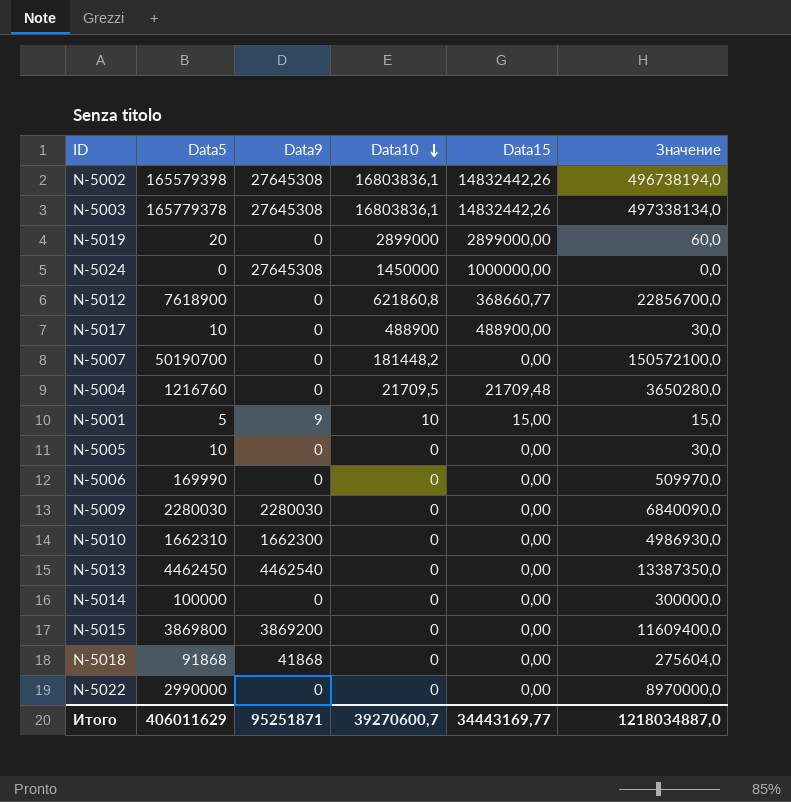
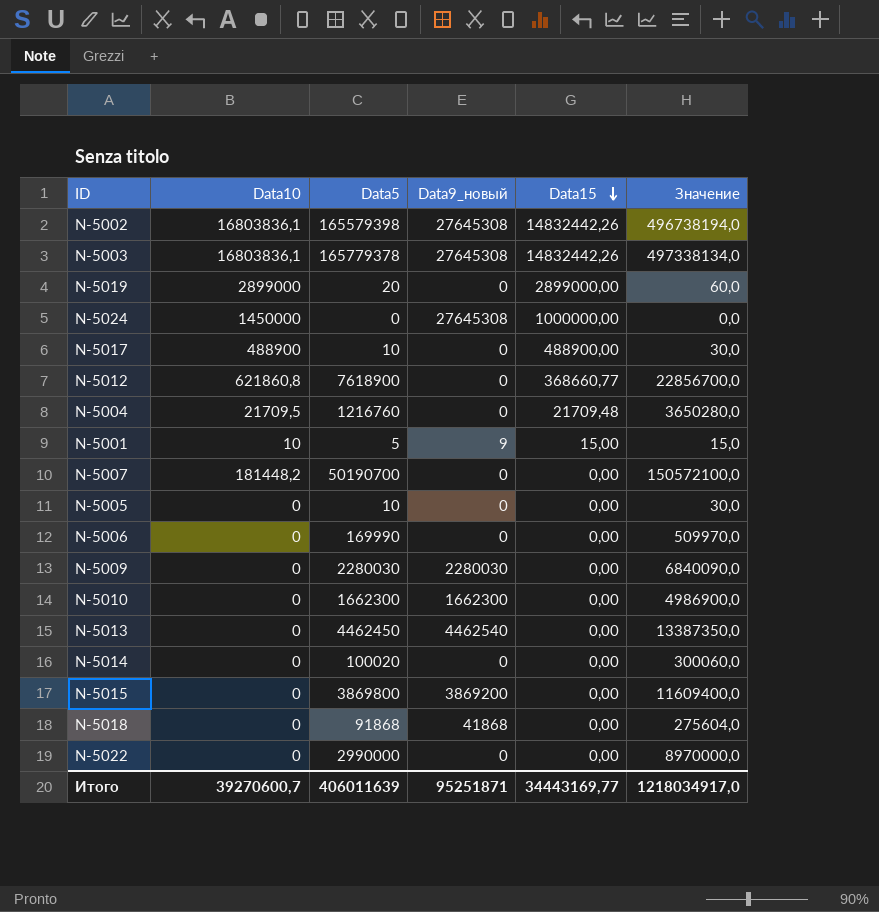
row order: Data10 descending -> Data15 descending
column Data10 | position: 4 -> 2
column name: Data9 -> Data9_новый
N-5010 | Data5: 1662310 -> 1662300
N-5010 | Значение: 4986930,0 -> 4986900,0
N-5014 | Data5: 100000 -> 100020
N-5014 | Значение: 300000,0 -> 300060,0
Итого | Data5: 406011629 -> 406011639
Итого | Значение: 1218034887,0 -> 1218034917,0

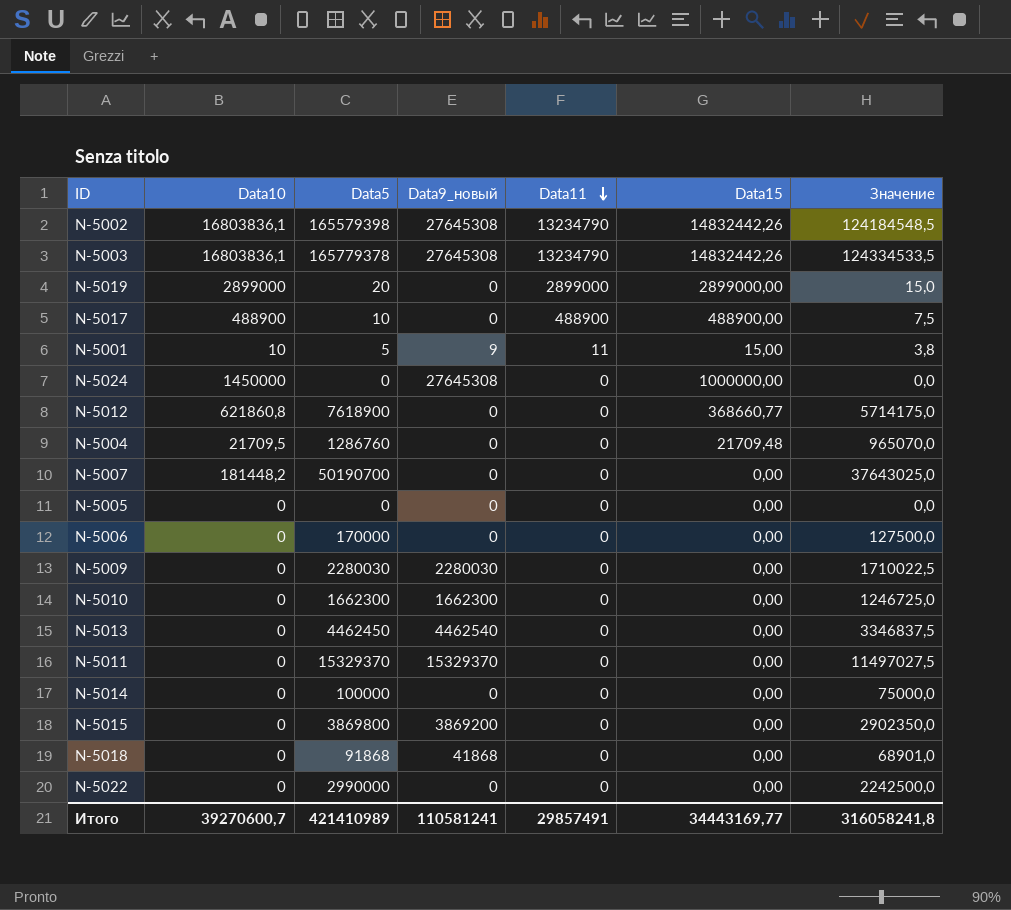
row order: Data15 descending -> Data11 descending
column Data11 | position: none -> 5
column Значение | formula: [Data5] * 3 -> [Data5] * 0,75
N-5004 | Data5: 1216760 -> 1286760
N-5005 | Data5: 10 -> 0
N-5006 | Data5: 169990 -> 170000
row N-5011: none -> 0 | 15329370 | 15329370 | 0 | 0,00 | 11497027,5
N-5014 | Data5: 100020 -> 100000
Итого | Data5: 406011639 -> 421410989
Итого | Data9_новый: 95251871 -> 110581241
Итого | Значение: 1218034917,0 -> 316058241,8

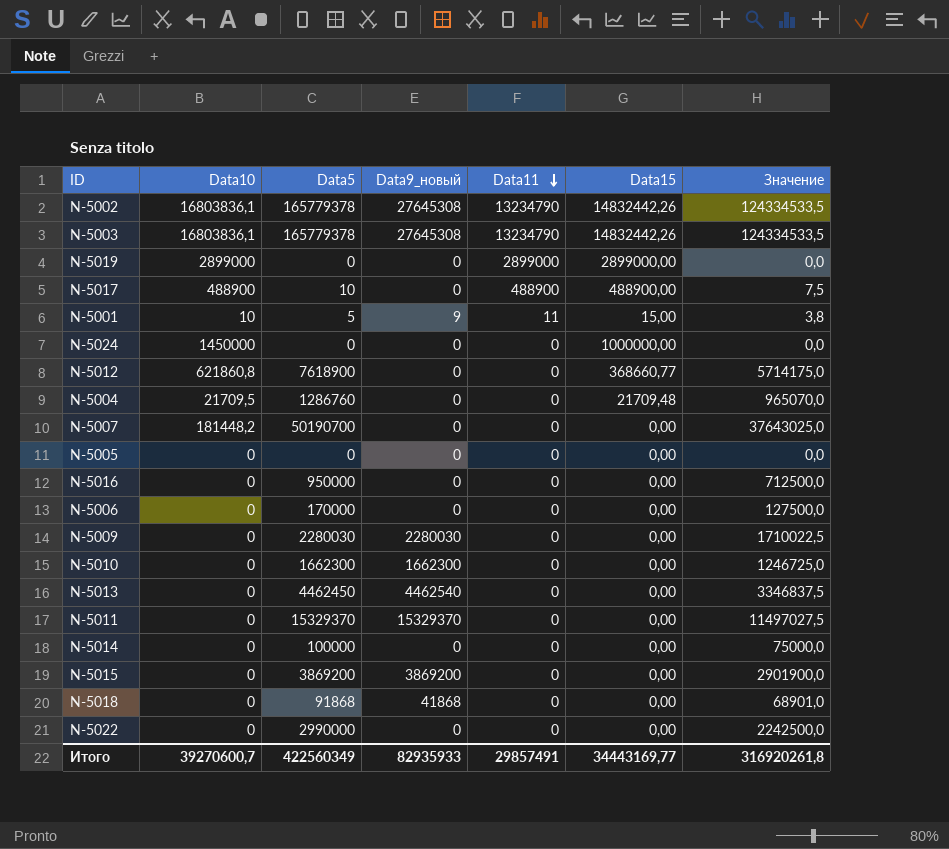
N-5002 | Data5: 165579398 -> 165779378
N-5002 | Значение: 124184548,5 -> 124334533,5
N-5019 | Data5: 20 -> 0
N-5019 | Значение: 15,0 -> 0,0
N-5024 | Data9_новый: 27645308 -> 0
row N-5016: none -> 0 | 950000 | 0 | 0 | 0,00 | 712500,0
N-5015 | Data5: 3869800 -> 3869200
N-5015 | Значение: 2902350,0 -> 2901900,0
Итого | Data5: 421410989 -> 422560349
Итого | Data9_новый: 110581241 -> 82935933
Итого | Значение: 316058241,8 -> 316920261,8

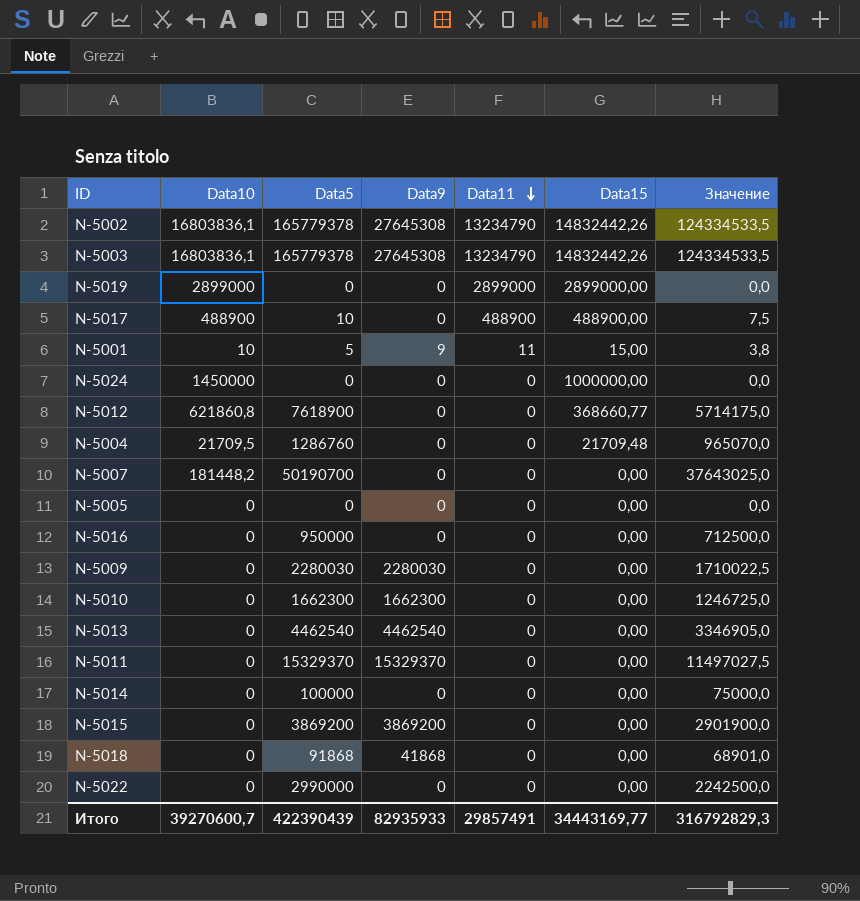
column name: Data9_новый -> Data9
row N-5006: 0 | 170000 | 0 | 0 | 0,00 | 127500,0 -> none
N-5013 | Data5: 4462450 -> 4462540
N-5013 | Значение: 3346837,5 -> 3346905,0
Итого | Data5: 422560349 -> 422390439
Итого | Значение: 316920261,8 -> 316792829,3

